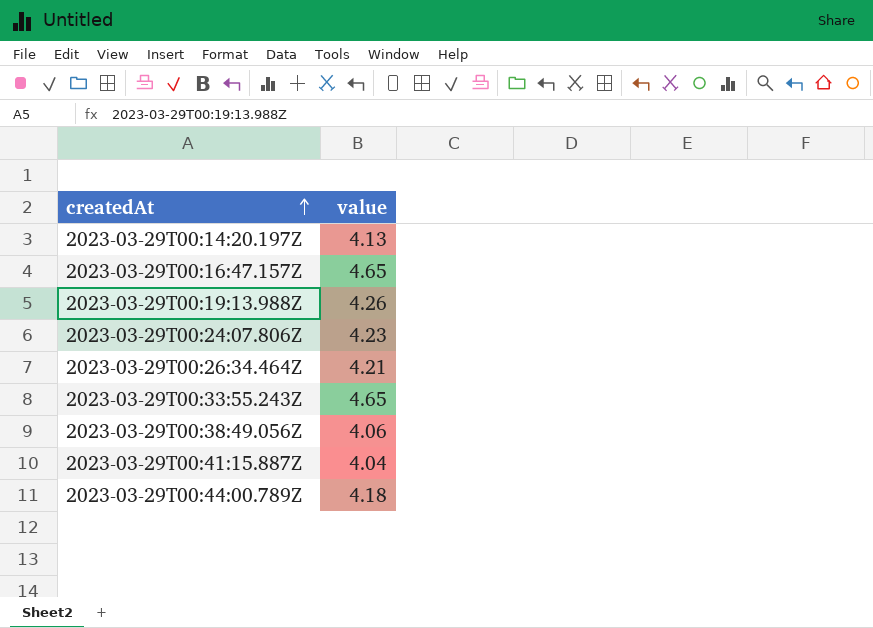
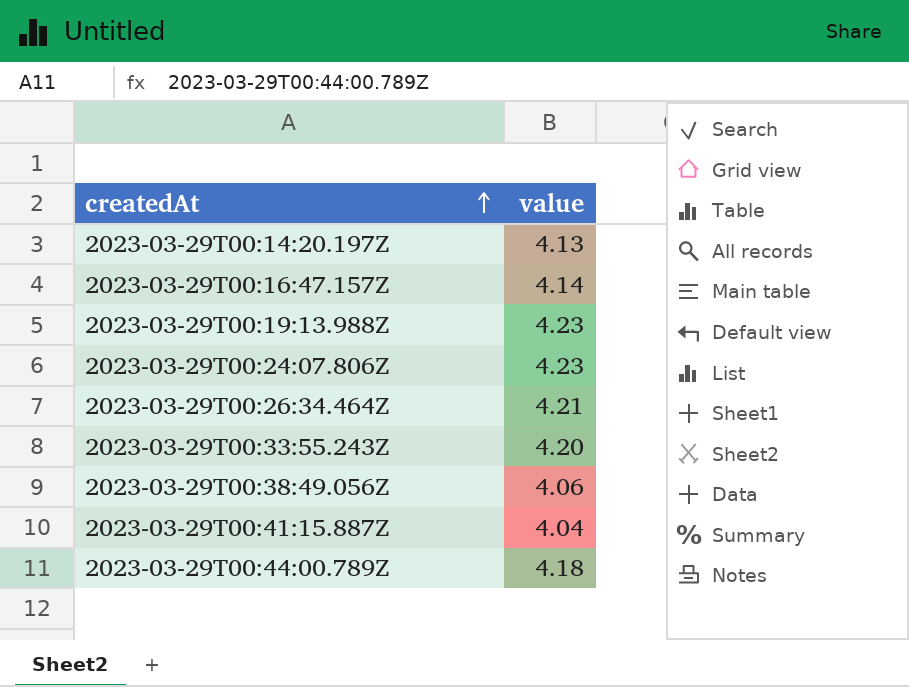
2023-03-29T00:16:47.157Z | value: 4.65 -> 4.14
2023-03-29T00:19:13.988Z | value: 4.26 -> 4.23
2023-03-29T00:33:55.243Z | value: 4.65 -> 4.20

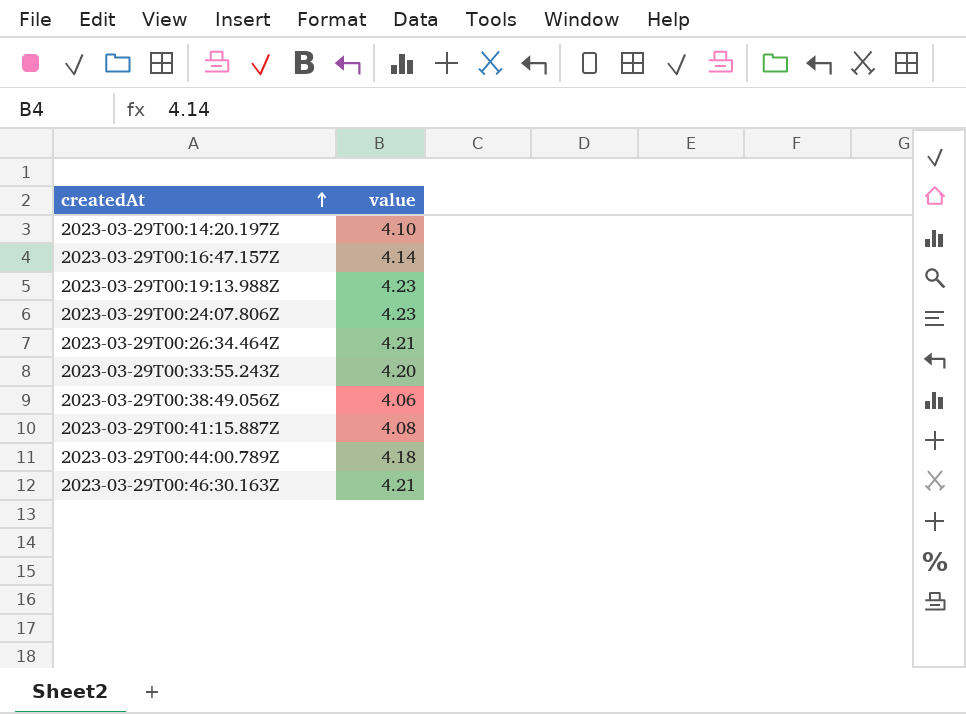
2023-03-29T00:14:20.197Z | value: 4.13 -> 4.10
2023-03-29T00:41:15.887Z | value: 4.04 -> 4.08
row 2023-03-29T00:46:30.163Z: none -> 4.21

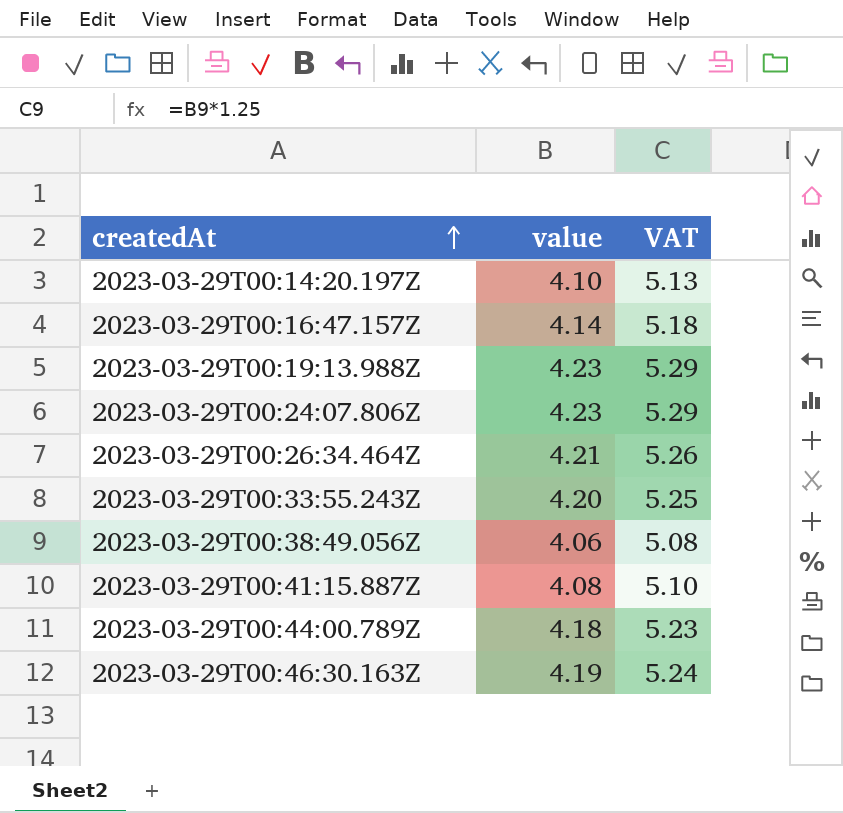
column VAT | formula: none -> [value] * 1.25
2023-03-29T00:46:30.163Z | value: 4.21 -> 4.19

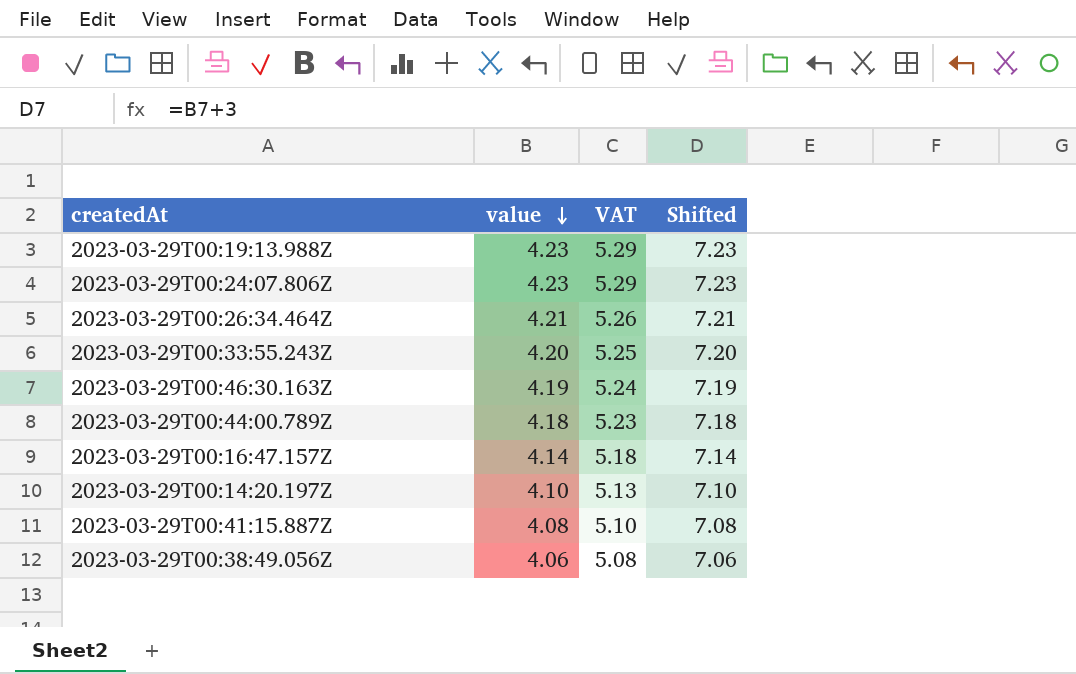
row order: createdAt ascending -> value descending
column Shifted | formula: none -> [value] + 3

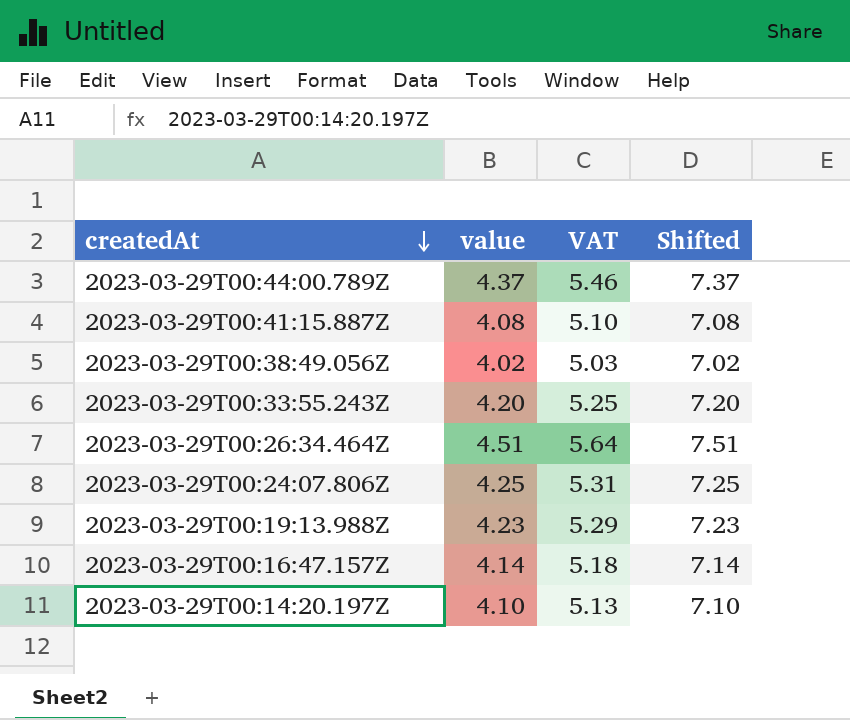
row order: value descending -> createdAt descending
row 2023-03-29T00:46:30.163Z: 4.19 | 5.24 | 7.19 -> none
2023-03-29T00:44:00.789Z | value: 4.18 -> 4.37
2023-03-29T00:44:00.789Z | VAT: 5.23 -> 5.46
2023-03-29T00:44:00.789Z | Shifted: 7.18 -> 7.37
2023-03-29T00:38:49.056Z | value: 4.06 -> 4.02
2023-03-29T00:38:49.056Z | VAT: 5.08 -> 5.03
2023-03-29T00:38:49.056Z | Shifted: 7.06 -> 7.02
2023-03-29T00:26:34.464Z | value: 4.21 -> 4.51
2023-03-29T00:26:34.464Z | VAT: 5.26 -> 5.64
2023-03-29T00:26:34.464Z | Shifted: 7.21 -> 7.51
2023-03-29T00:24:07.806Z | value: 4.23 -> 4.25
2023-03-29T00:24:07.806Z | VAT: 5.29 -> 5.31
2023-03-29T00:24:07.806Z | Shifted: 7.23 -> 7.25

